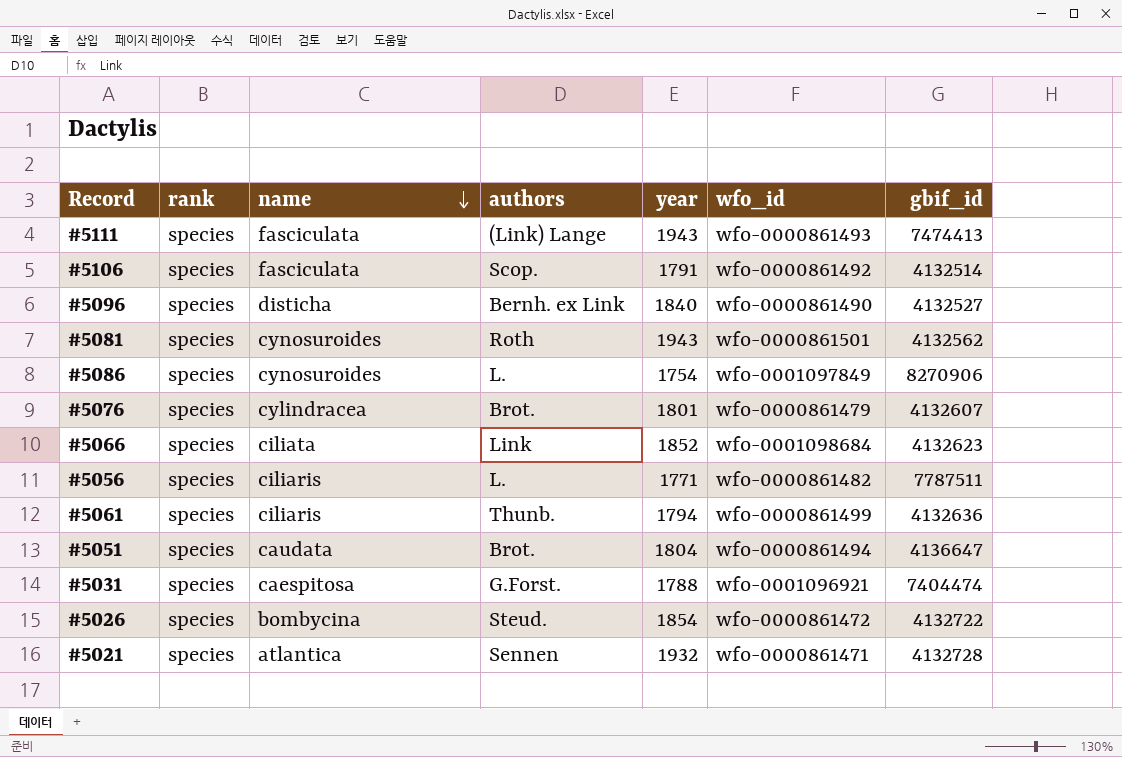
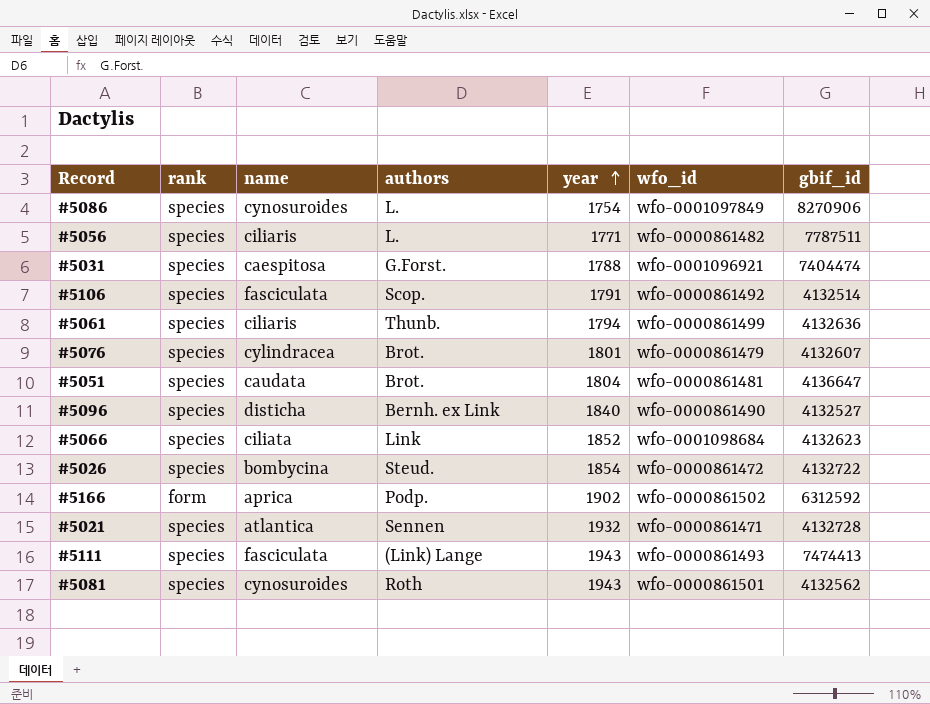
row order: name descending -> year ascending
#5051 | wfo_id: wfo-0000861494 -> wfo-0000861481
row #5166: none -> form | aprica | Podp. | 1902 | wfo-0000861502 | 6312592

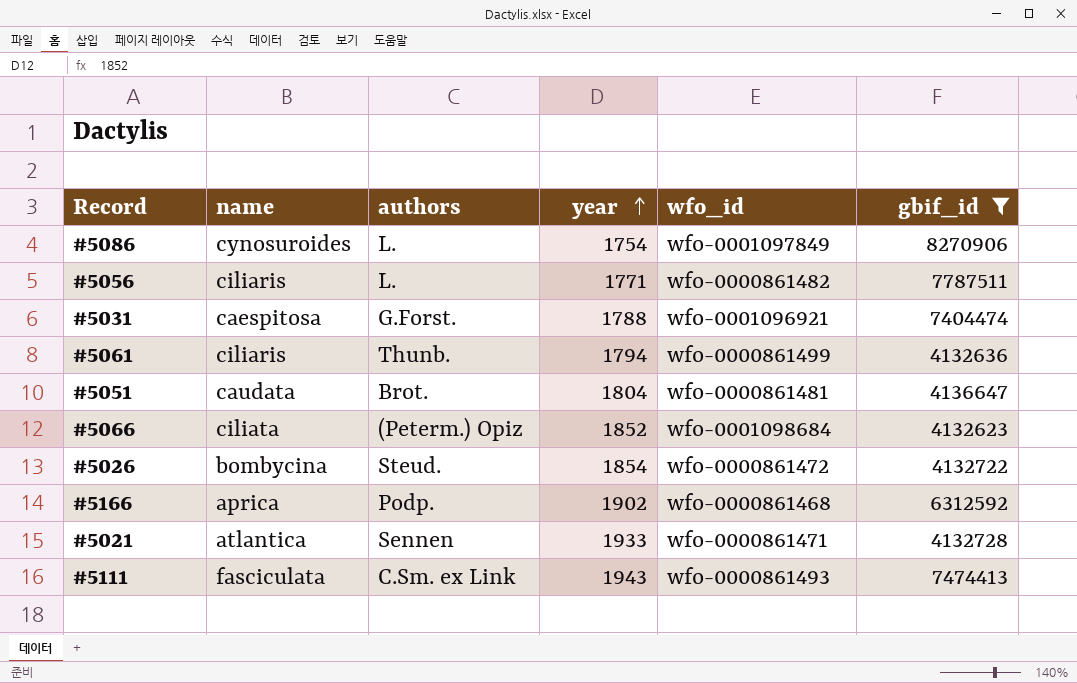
filter: none -> gbif_id >= 4132623
column rank | position: 2 -> none
#5066 | authors: Link -> (Peterm.) Opiz
#5166 | wfo_id: wfo-0000861502 -> wfo-0000861468
#5021 | year: 1932 -> 1933
#5111 | authors: (Link) Lange -> C.Sm. ex Link

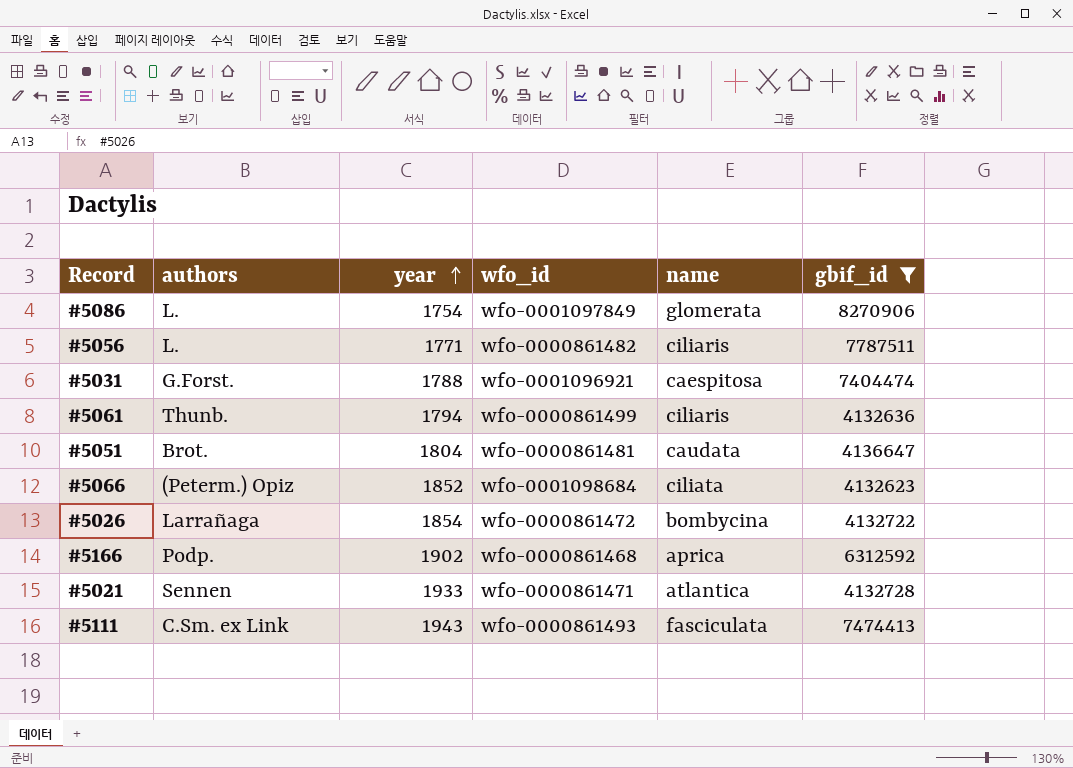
column name | position: 2 -> 5
#5086 | name: cynosuroides -> glomerata
#5026 | authors: Steud. -> Larrañaga

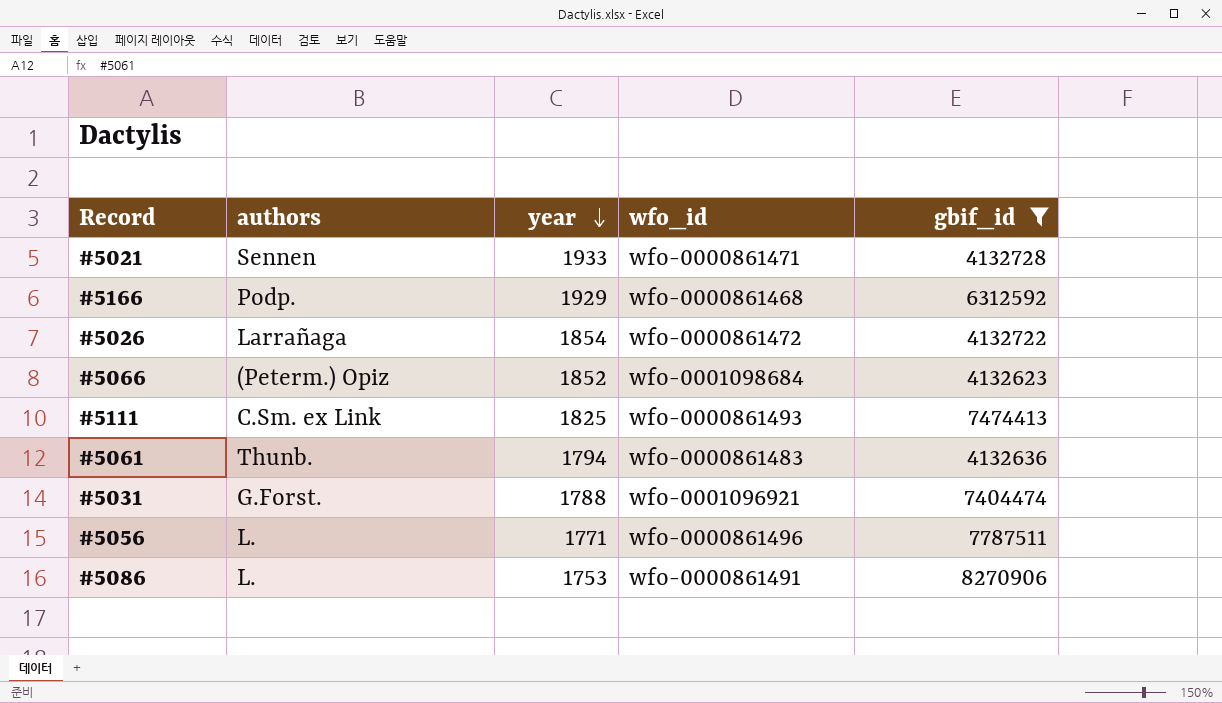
row order: year ascending -> year descending
column name | position: 5 -> none
row #5051: Brot. | 1804 | wfo-0000861481 | caudata | 4136647 -> none
#5166 | year: 1902 -> 1929
#5111 | year: 1943 -> 1825
#5061 | wfo_id: wfo-0000861499 -> wfo-0000861483
#5056 | wfo_id: wfo-0000861482 -> wfo-0000861496
#5086 | year: 1754 -> 1753
#5086 | wfo_id: wfo-0001097849 -> wfo-0000861491

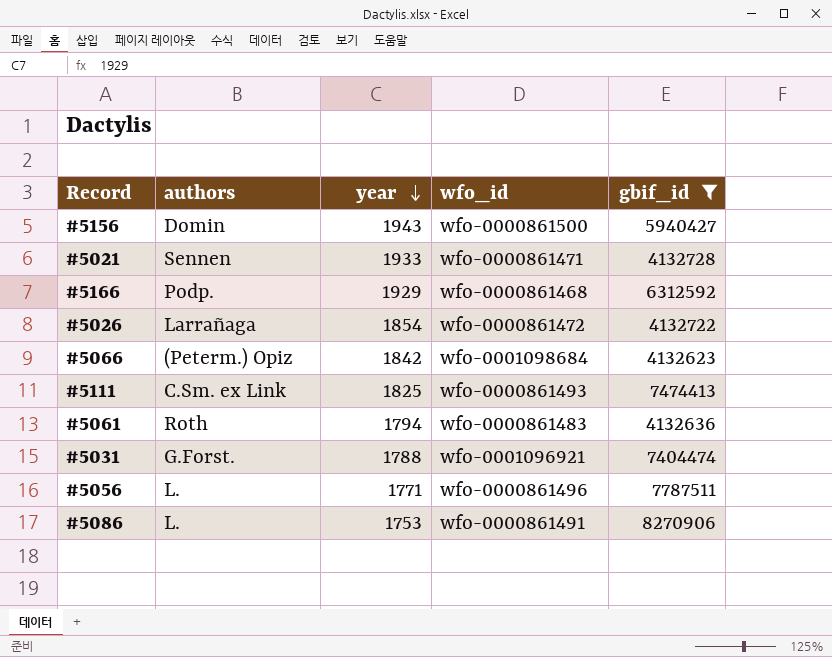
row #5156: none -> Domin | 1943 | wfo-0000861500 | 5940427
#5066 | year: 1852 -> 1842
#5061 | authors: Thunb. -> Roth

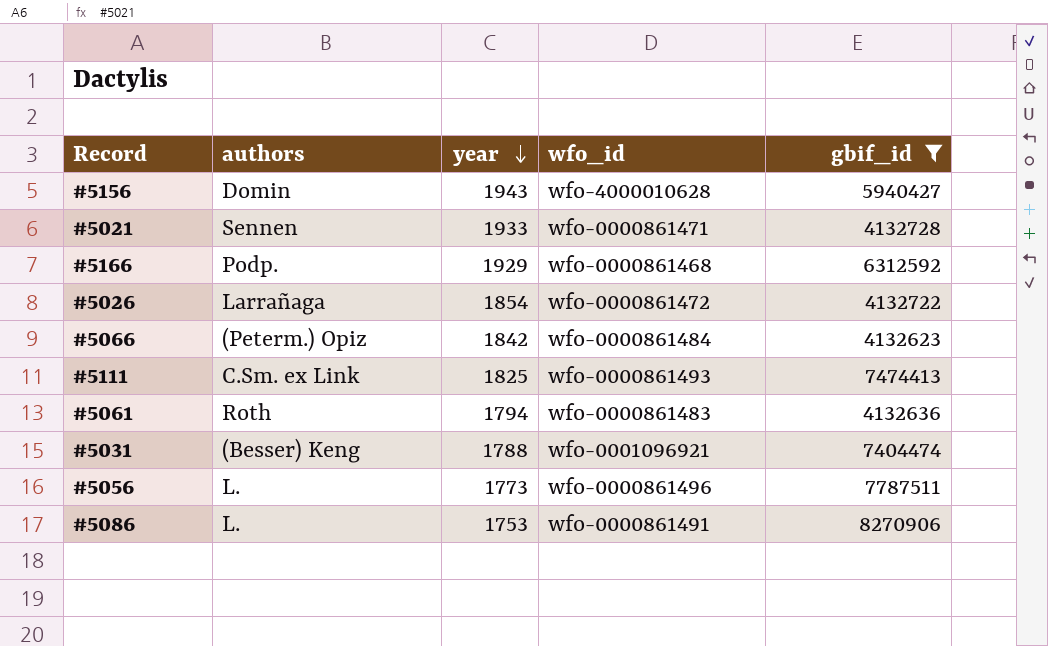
#5156 | wfo_id: wfo-0000861500 -> wfo-4000010628
#5066 | wfo_id: wfo-0001098684 -> wfo-0000861484
#5031 | authors: G.Forst. -> (Besser) Keng
#5056 | year: 1771 -> 1773

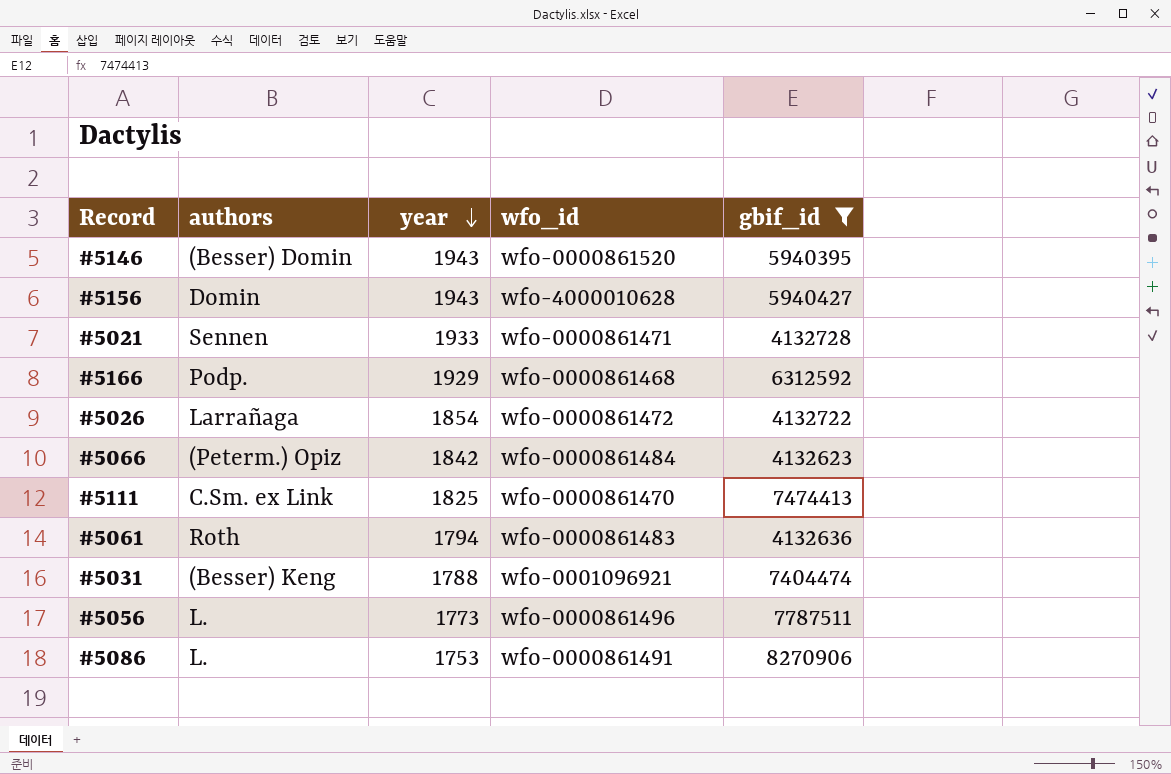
row #5146: none -> (Besser) Domin | 1943 | wfo-0000861520 | 5940395
#5111 | wfo_id: wfo-0000861493 -> wfo-0000861470

